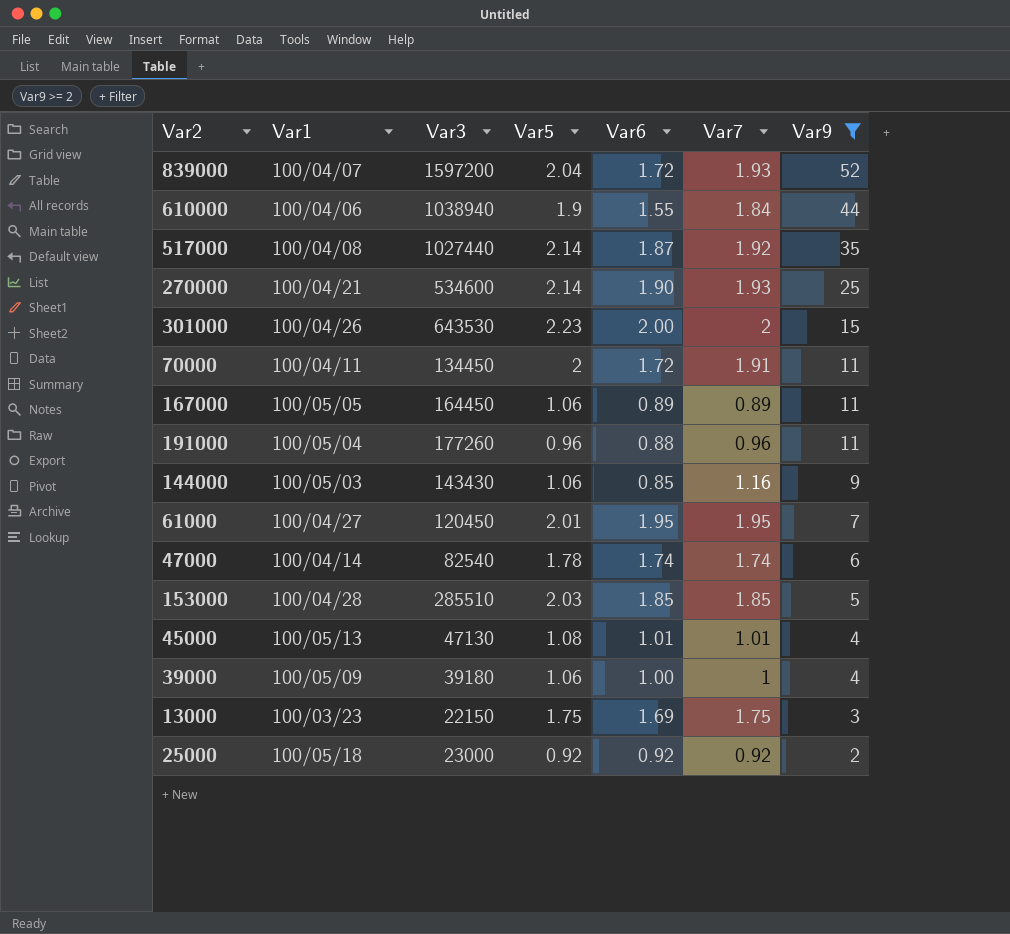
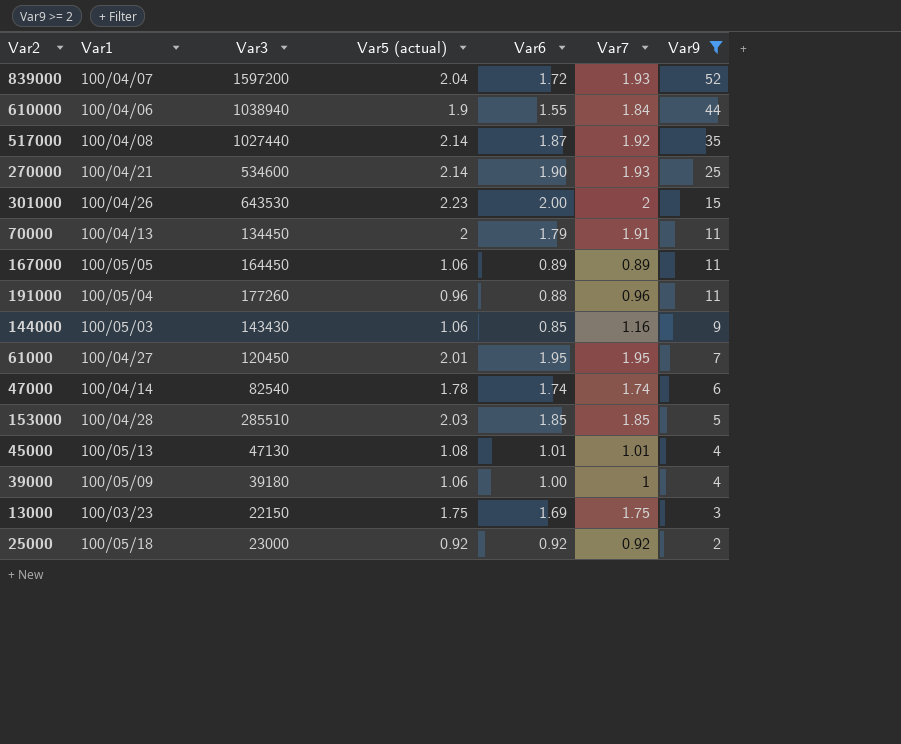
column name: Var5 -> Var5 (actual)
70000 | Var1: 100/04/11 -> 100/04/13
70000 | Var6: 1.72 -> 1.79

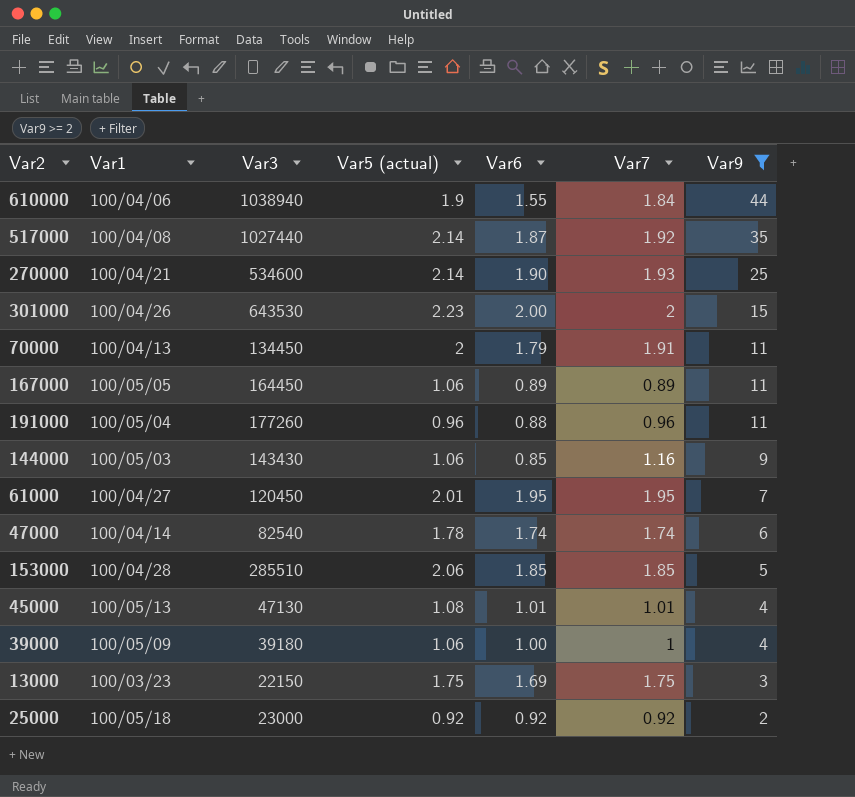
row 839000: 100/04/07 | 1597200 | 2.04 | 1.72 | 1.93 | 52 -> none
153000 | Var5 (actual): 2.03 -> 2.06

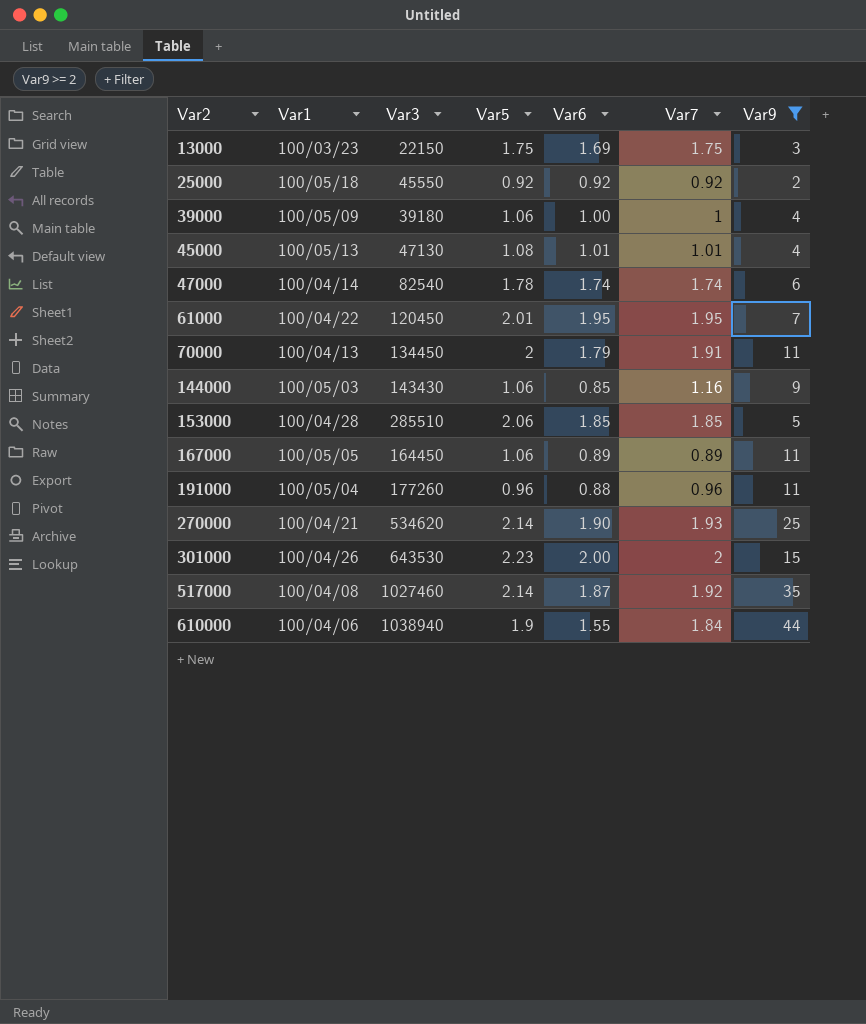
row order: Var9 descending -> Var2 ascending
column name: Var5 (actual) -> Var5
25000 | Var3: 23000 -> 45550
61000 | Var1: 100/04/27 -> 100/04/22
270000 | Var3: 534600 -> 534620
517000 | Var3: 1027440 -> 1027460

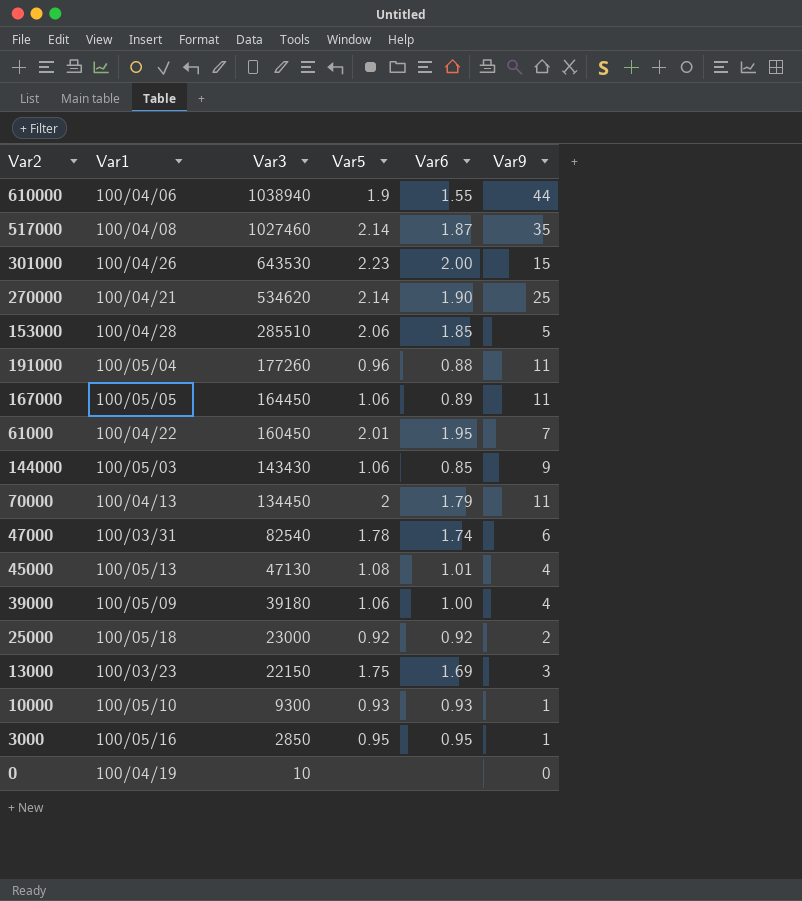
filter: Var9 >= 2 -> none
row order: Var2 ascending -> Var3 descending
column Var7 | position: 6 -> none
61000 | Var3: 120450 -> 160450
47000 | Var1: 100/04/14 -> 100/03/31
25000 | Var3: 45550 -> 23000

